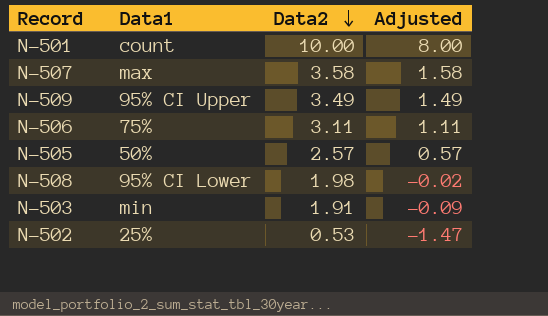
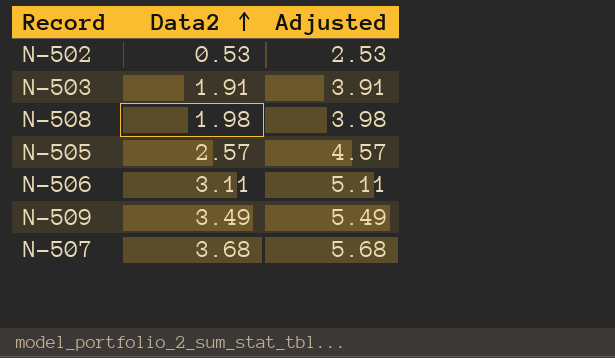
row order: Data2 descending -> Data2 ascending
column Data1 | position: 2 -> none
column Adjusted | formula: [Data2] - 2 -> [Data2] + 2
row N-501: count | 10.00 | 8.00 -> none
N-507 | Data2: 3.58 -> 3.68

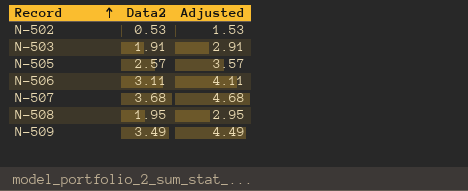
row order: Data2 ascending -> Record ascending
column Adjusted | formula: [Data2] + 2 -> [Data2] + 1
N-508 | Data2: 1.98 -> 1.95

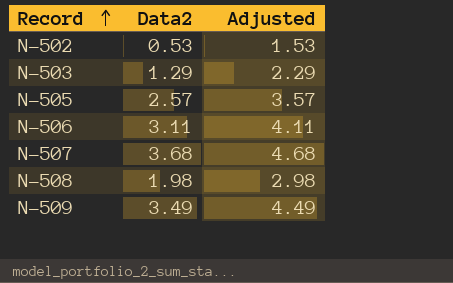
N-503 | Data2: 1.91 -> 1.29
N-503 | Adjusted: 2.91 -> 2.29
N-508 | Data2: 1.95 -> 1.98
N-508 | Adjusted: 2.95 -> 2.98

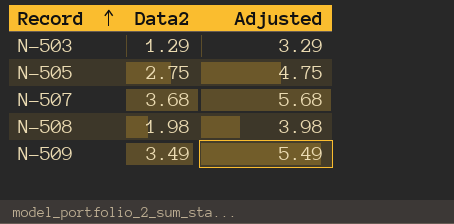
column Adjusted | formula: [Data2] + 1 -> [Data2] + 2
row N-502: 0.53 | 1.53 -> none
row N-506: 3.11 | 4.11 -> none
N-505 | Data2: 2.57 -> 2.75

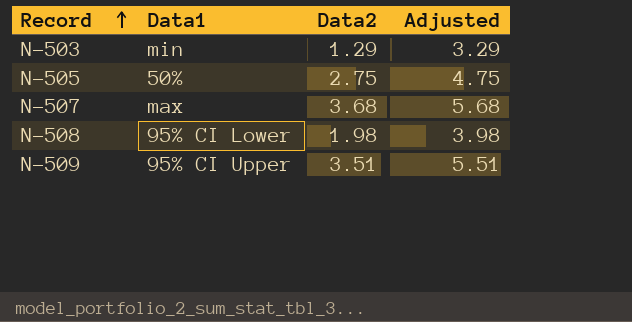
column Data1 | position: none -> 2
N-509 | Data2: 3.49 -> 3.51
N-509 | Adjusted: 5.49 -> 5.51

